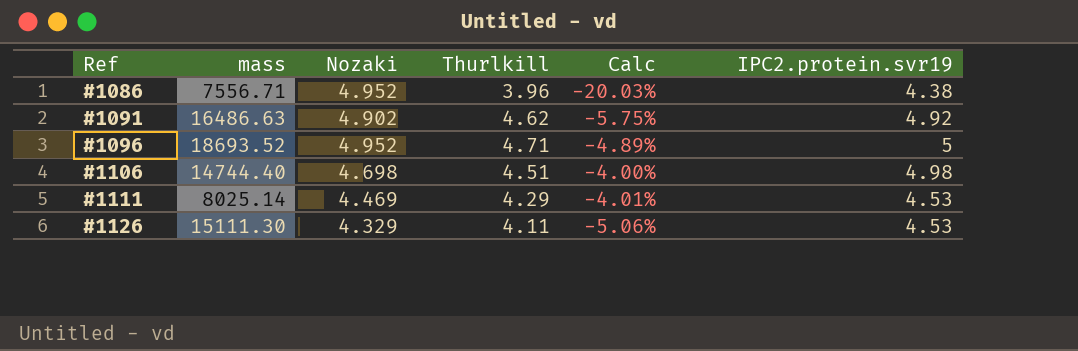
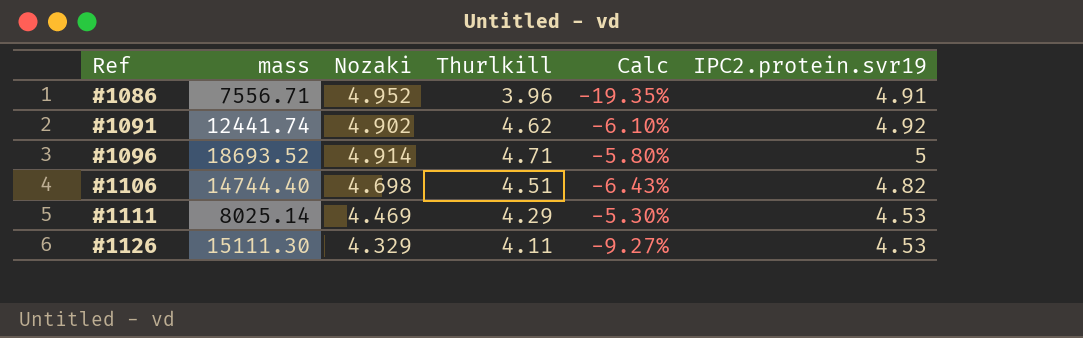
column Calc | formula: ([Thurlkill] - [Nozaki]) / [Nozaki] -> ([Thurlkill] - [IPC2.protein.svr19]) / [IPC2.protein.svr19]
#1086 | IPC2.protein.svr19: 4.38 -> 4.91
#1091 | mass: 16486.63 -> 12441.74
#1096 | Nozaki: 4.952 -> 4.914
#1106 | IPC2.protein.svr19: 4.98 -> 4.82

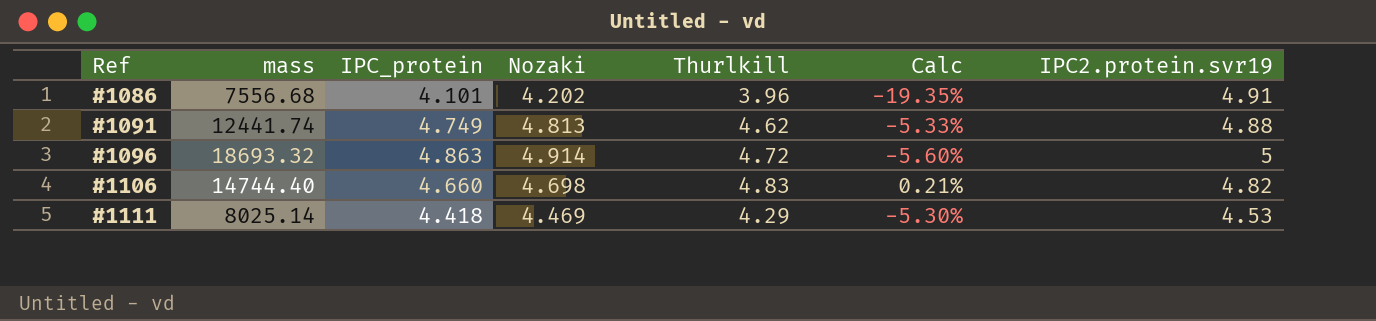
column IPC_protein | position: none -> 3
row #1126: 15111.30 | 4.329 | 4.11 | -9.27% | 4.53 -> none
#1086 | mass: 7556.71 -> 7556.68
#1086 | Nozaki: 4.952 -> 4.202
#1091 | Nozaki: 4.902 -> 4.813
#1091 | Calc: -6.10% -> -5.33%
#1091 | IPC2.protein.svr19: 4.92 -> 4.88
#1096 | mass: 18693.52 -> 18693.32
#1096 | Thurlkill: 4.71 -> 4.72
#1096 | Calc: -5.80% -> -5.60%
#1106 | Thurlkill: 4.51 -> 4.83
#1106 | Calc: -6.43% -> 0.21%

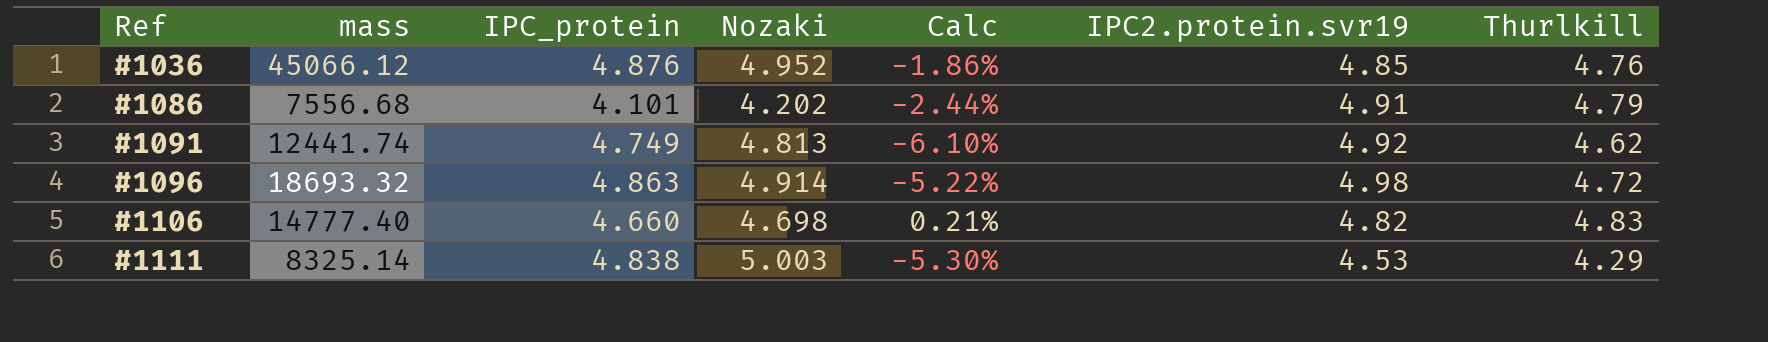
column Thurlkill | position: 5 -> 7
row #1036: none -> 45066.12 | 4.876 | 4.952 | -1.86% | 4.85 | 4.76
#1086 | Calc: -19.35% -> -2.44%
#1086 | Thurlkill: 3.96 -> 4.79
#1091 | Calc: -5.33% -> -6.10%
#1091 | IPC2.protein.svr19: 4.88 -> 4.92
#1096 | Calc: -5.60% -> -5.22%
#1096 | IPC2.protein.svr19: 5 -> 4.98
#1106 | mass: 14744.40 -> 14777.40
#1111 | mass: 8025.14 -> 8325.14
#1111 | IPC_protein: 4.418 -> 4.838
#1111 | Nozaki: 4.469 -> 5.003

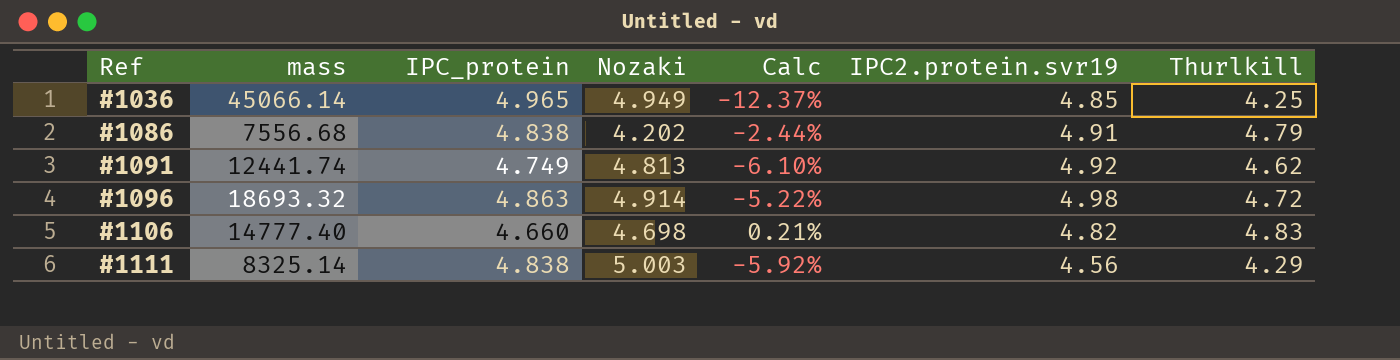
#1036 | mass: 45066.12 -> 45066.14
#1036 | IPC_protein: 4.876 -> 4.965
#1036 | Nozaki: 4.952 -> 4.949
#1036 | Calc: -1.86% -> -12.37%
#1036 | Thurlkill: 4.76 -> 4.25
#1086 | IPC_protein: 4.101 -> 4.838
#1111 | Calc: -5.30% -> -5.92%
#1111 | IPC2.protein.svr19: 4.53 -> 4.56

